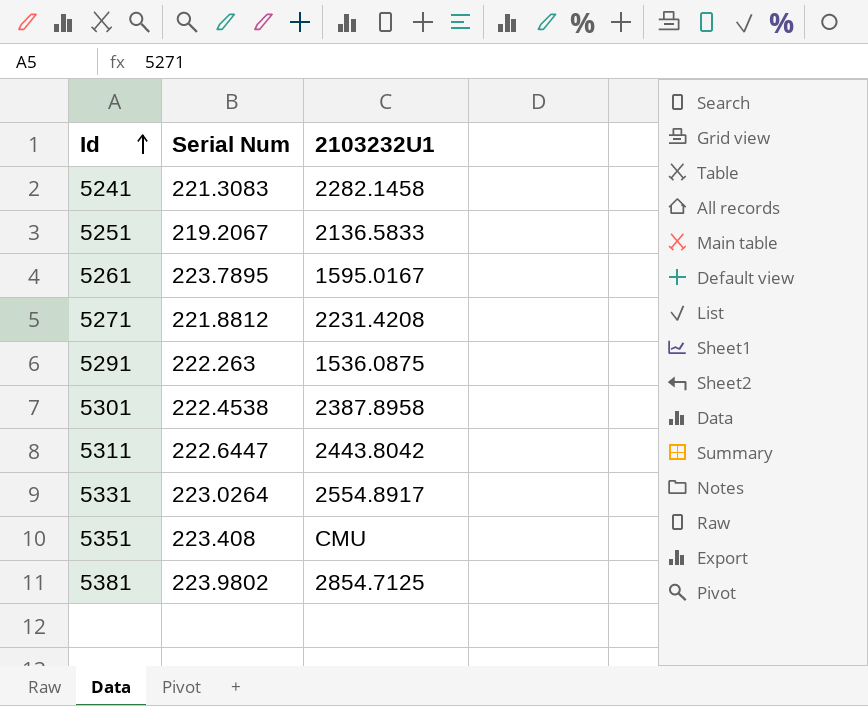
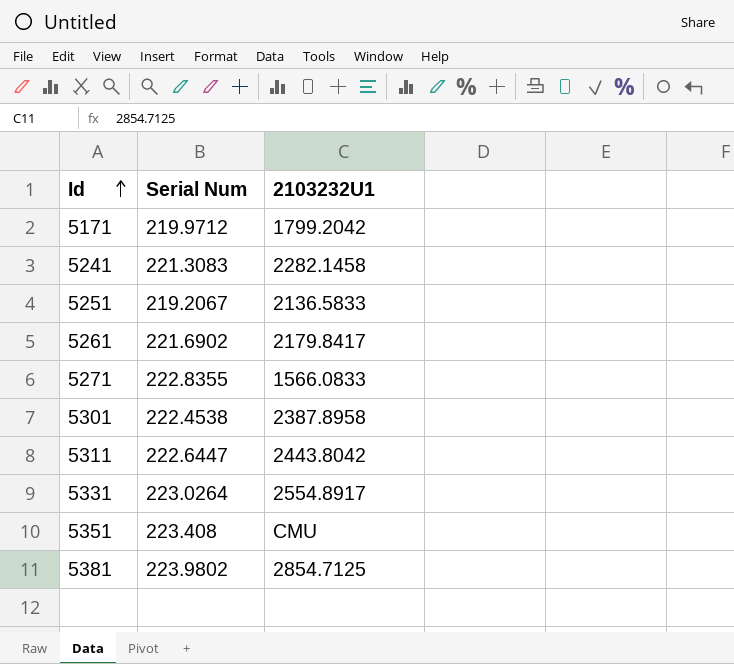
row 5291: 222.263 | 1536.0875 -> none
row 5171: none -> 219.9712 | 1799.2042
5261 | Serial Num: 223.7895 -> 221.6902
5261 | 2103232U1: 1595.0167 -> 2179.8417
5271 | Serial Num: 221.8812 -> 222.8355
5271 | 2103232U1: 2231.4208 -> 1566.0833

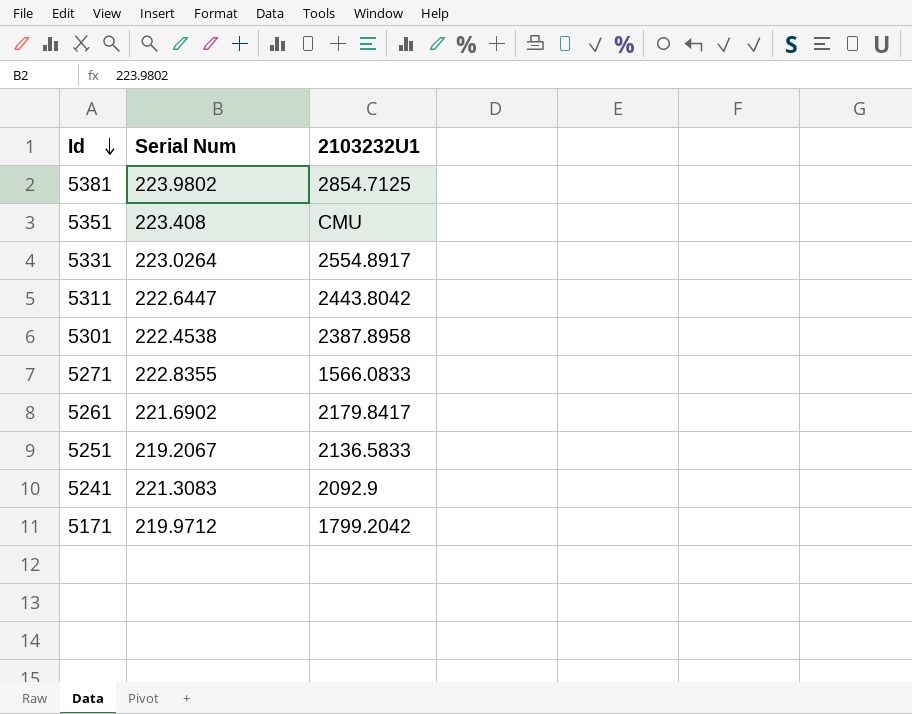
row order: Id ascending -> Id descending
5241 | 2103232U1: 2282.1458 -> 2092.9

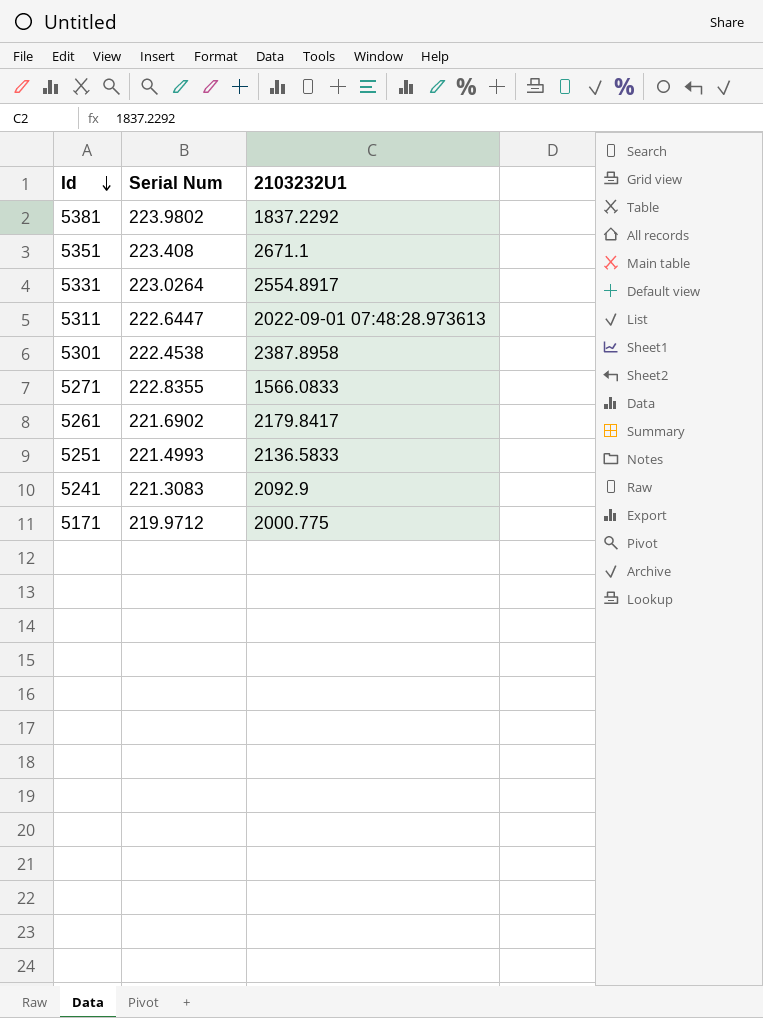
5381 | 2103232U1: 2854.7125 -> 1837.2292
5351 | 2103232U1: CMU -> 2671.1
5311 | 2103232U1: 2443.8042 -> 2022-09-01 07:48:28.973613
5251 | Serial Num: 219.2067 -> 221.4993
5171 | 2103232U1: 1799.2042 -> 2000.775

